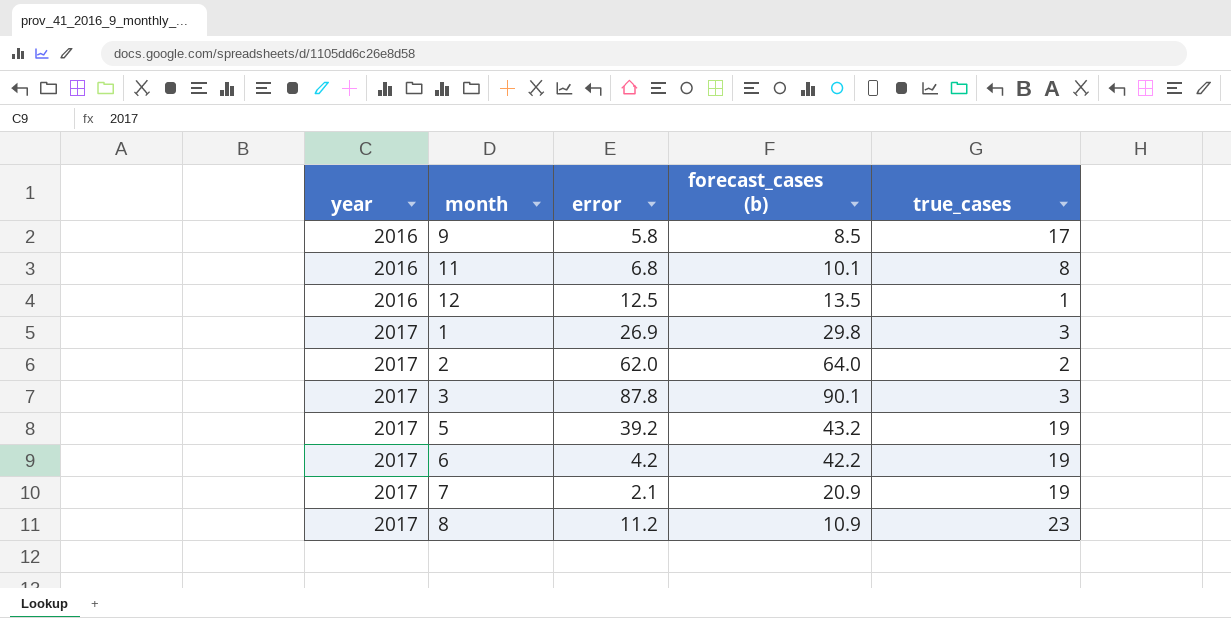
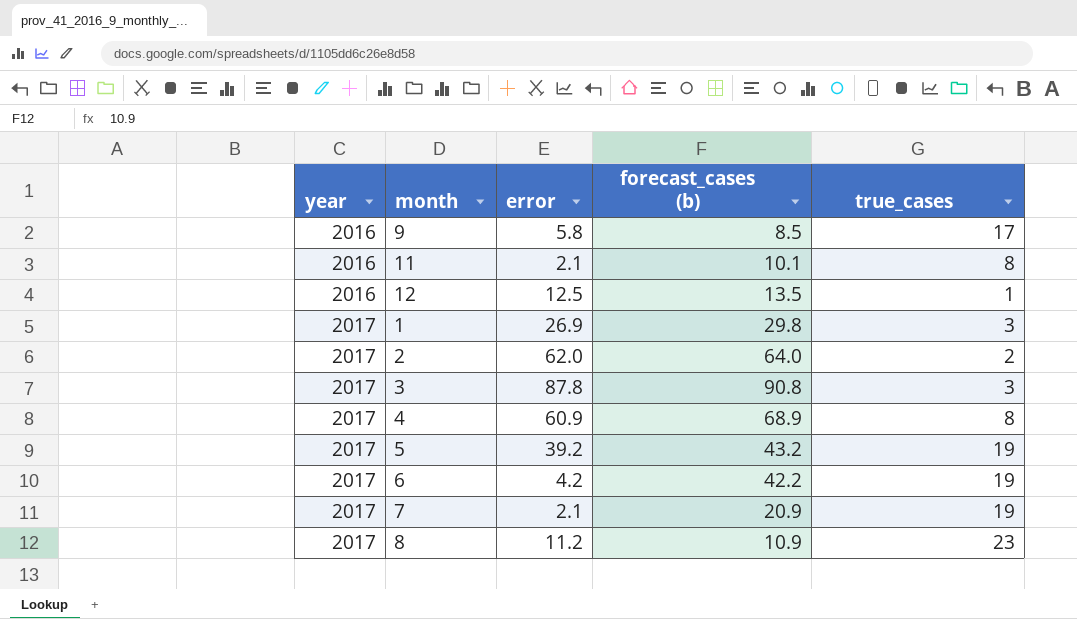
11 | error: 6.8 -> 2.1
3 | forecast_cases (b): 90.1 -> 90.8
row 4: none -> 2017 | 60.9 | 68.9 | 8

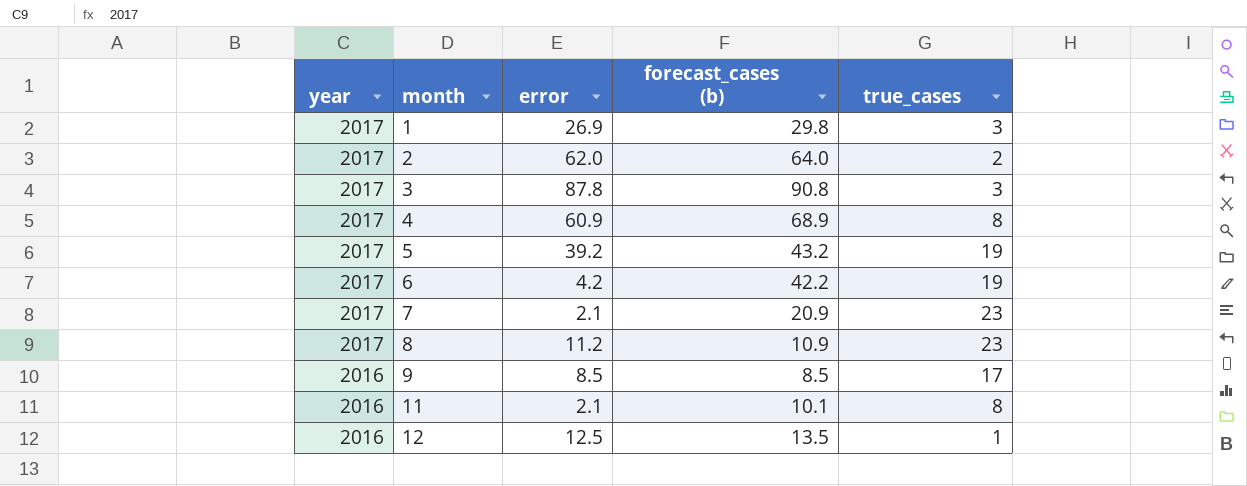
row order: year ascending -> year descending
7 | true_cases: 19 -> 23
9 | error: 5.8 -> 8.5

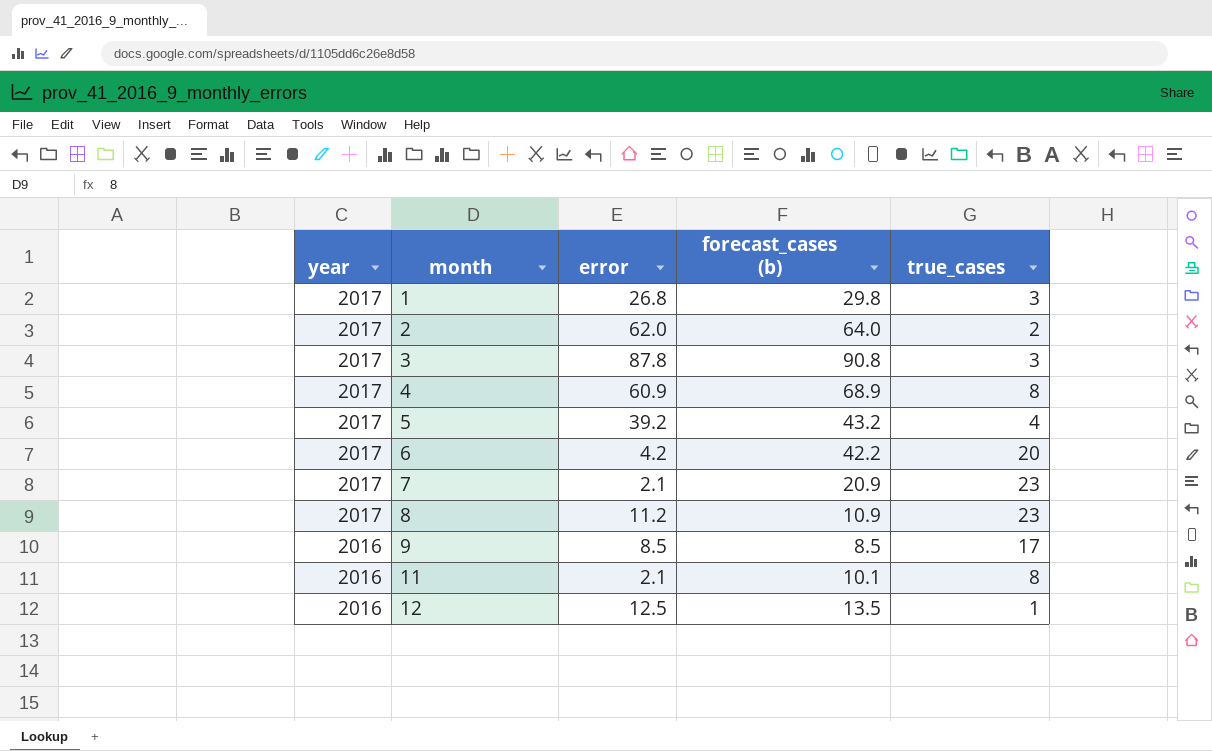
1 | error: 26.9 -> 26.8
5 | true_cases: 19 -> 4
6 | true_cases: 19 -> 20

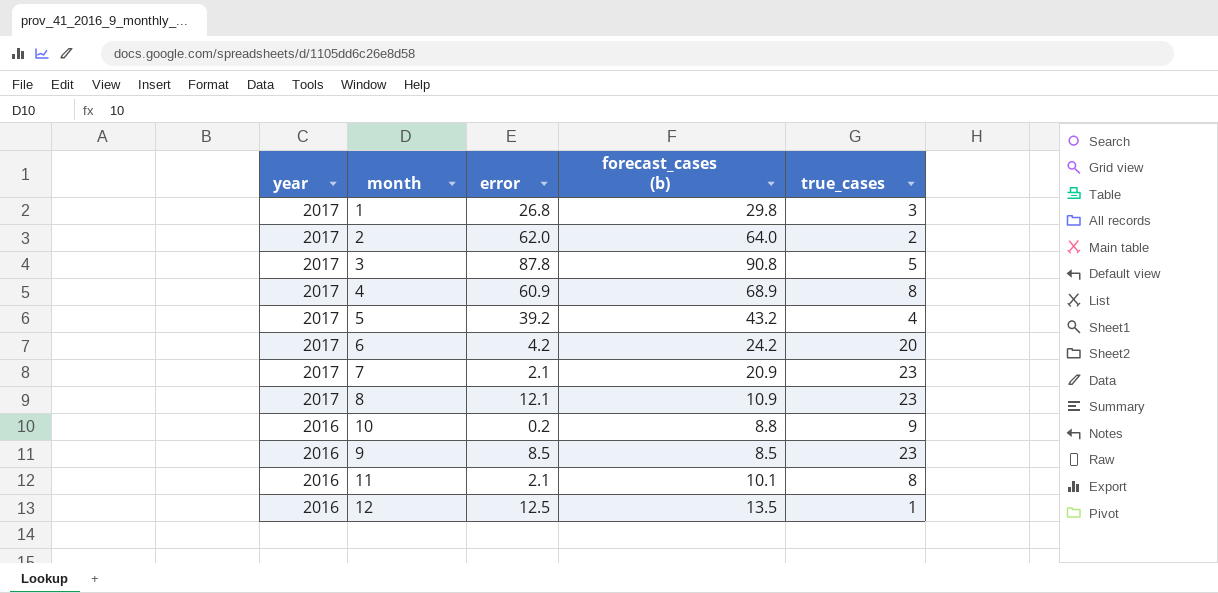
3 | true_cases: 3 -> 5
6 | forecast_cases (b): 42.2 -> 24.2
8 | error: 11.2 -> 12.1
row 10: none -> 2016 | 0.2 | 8.8 | 9
9 | true_cases: 17 -> 23

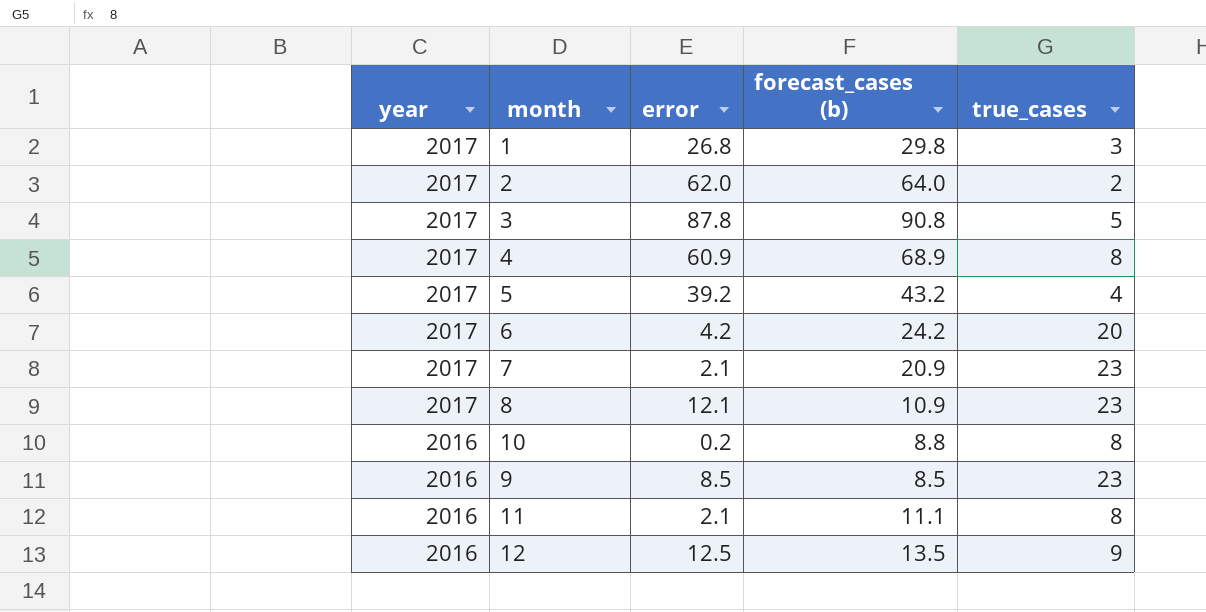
10 | true_cases: 9 -> 8
11 | forecast_cases (b): 10.1 -> 11.1
12 | true_cases: 1 -> 9

